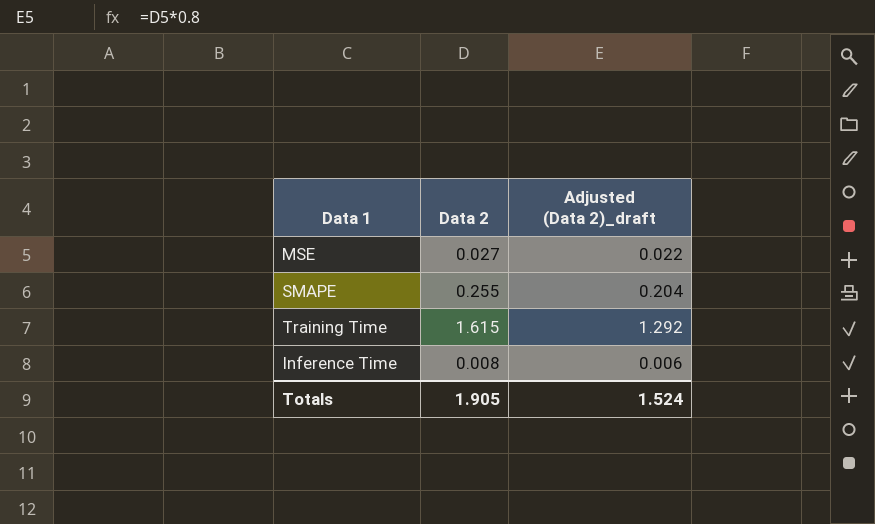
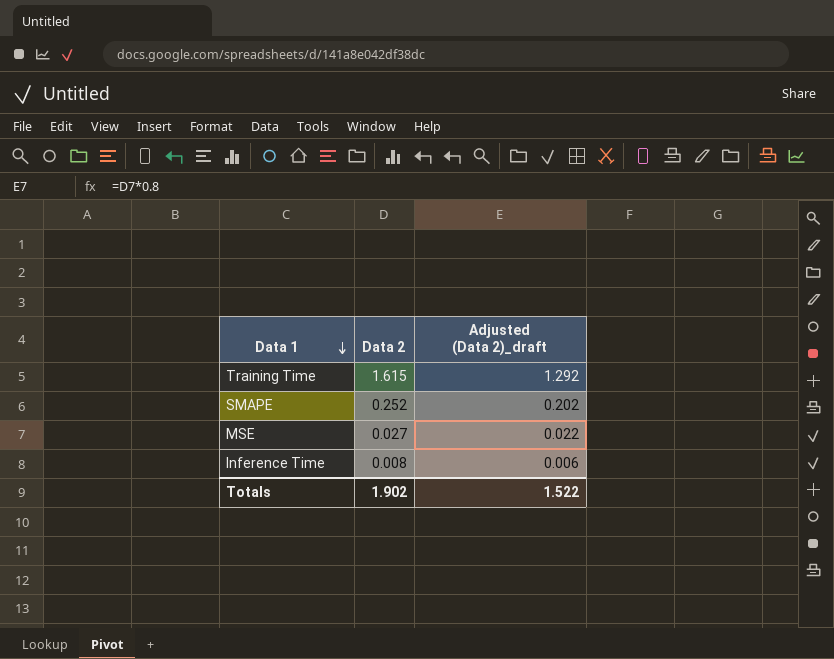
row order: none -> Data 1 descending
SMAPE | Data 2: 0.255 -> 0.252
SMAPE | Adjusted (Data 2)_draft: 0.204 -> 0.202
Totals | Data 2: 1.905 -> 1.902
Totals | Adjusted (Data 2)_draft: 1.524 -> 1.522

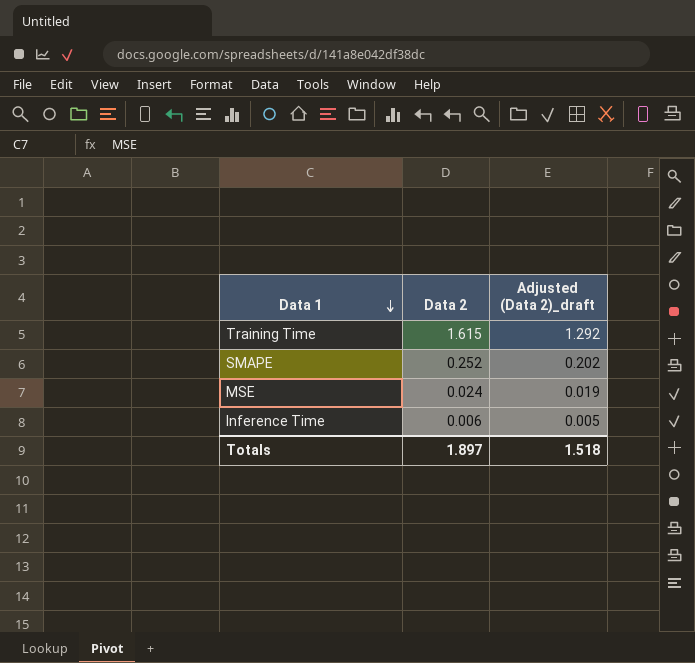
MSE | Data 2: 0.027 -> 0.024
MSE | Adjusted (Data 2)_draft: 0.022 -> 0.019
Inference Time | Data 2: 0.008 -> 0.006
Inference Time | Adjusted (Data 2)_draft: 0.006 -> 0.005
Totals | Data 2: 1.902 -> 1.897
Totals | Adjusted (Data 2)_draft: 1.522 -> 1.518

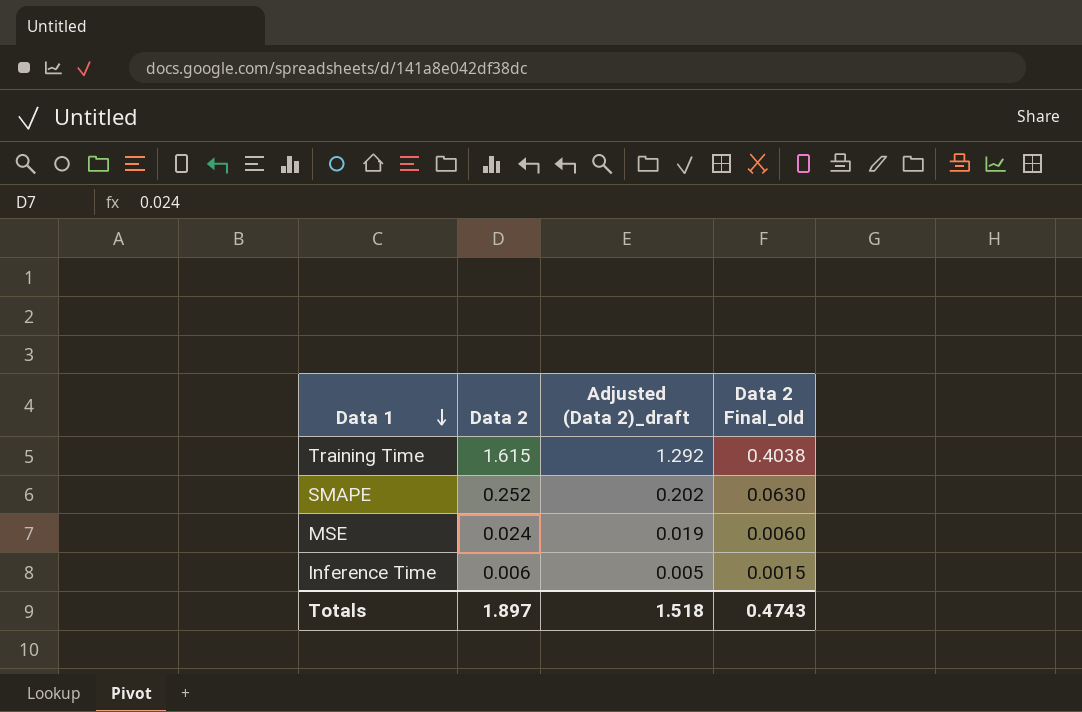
column Data 2 Final_old | formula: none -> [Data 2] * 0.25

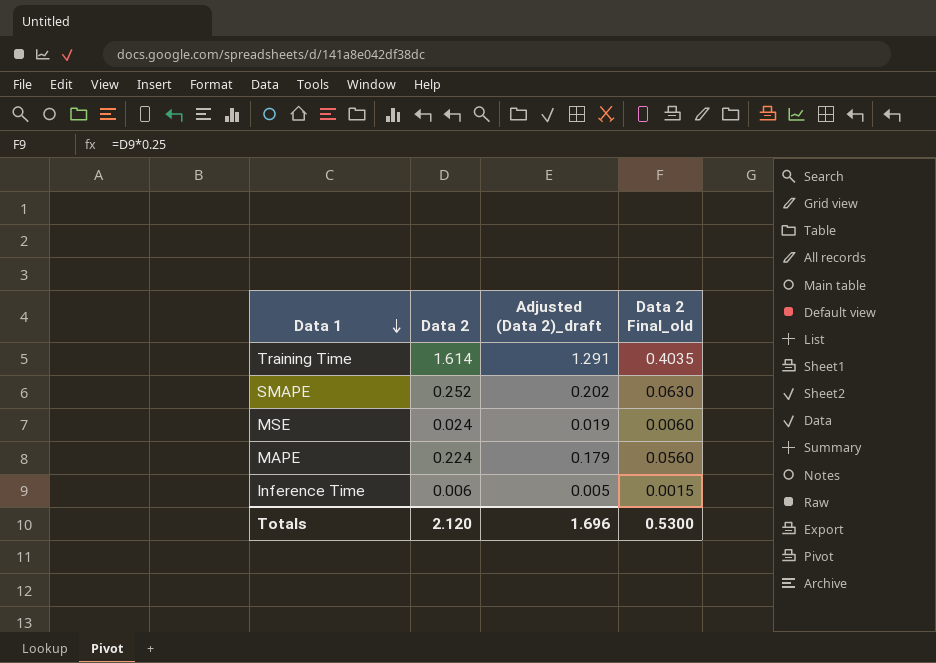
Training Time | Data 2: 1.615 -> 1.614
Training Time | Adjusted (Data 2)_draft: 1.292 -> 1.291
Training Time | Data 2 Final_old: 0.4038 -> 0.4035
row MAPE: none -> 0.224 | 0.179 | 0.0560
Totals | Data 2: 1.897 -> 2.120
Totals | Adjusted (Data 2)_draft: 1.518 -> 1.696
Totals | Data 2 Final_old: 0.4743 -> 0.5300

